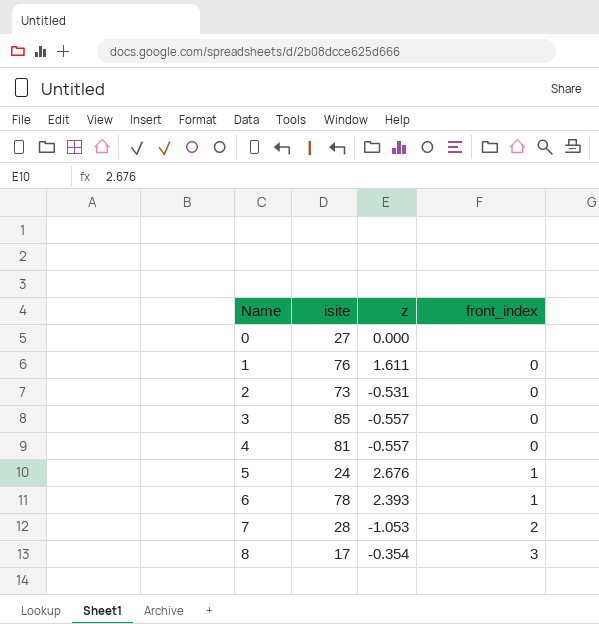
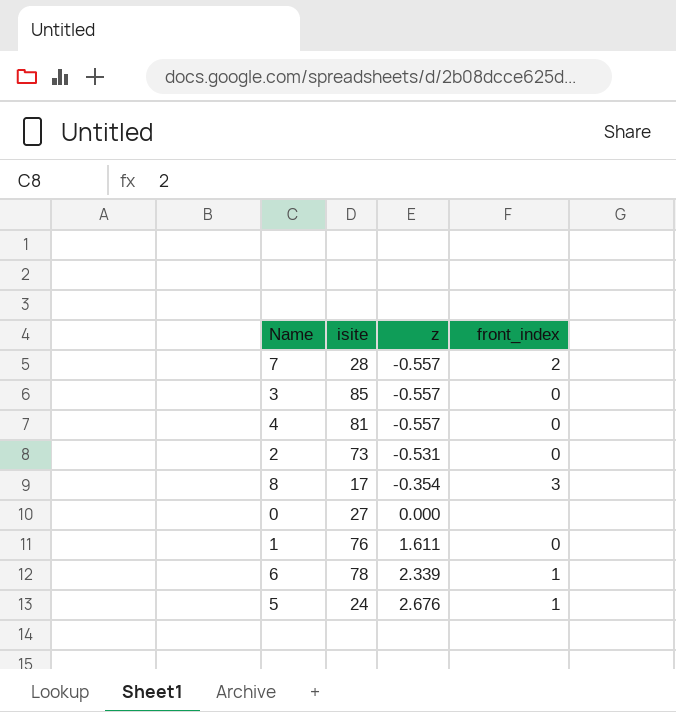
row order: Name ascending -> z ascending
7 | z: -1.053 -> -0.557
6 | z: 2.393 -> 2.339

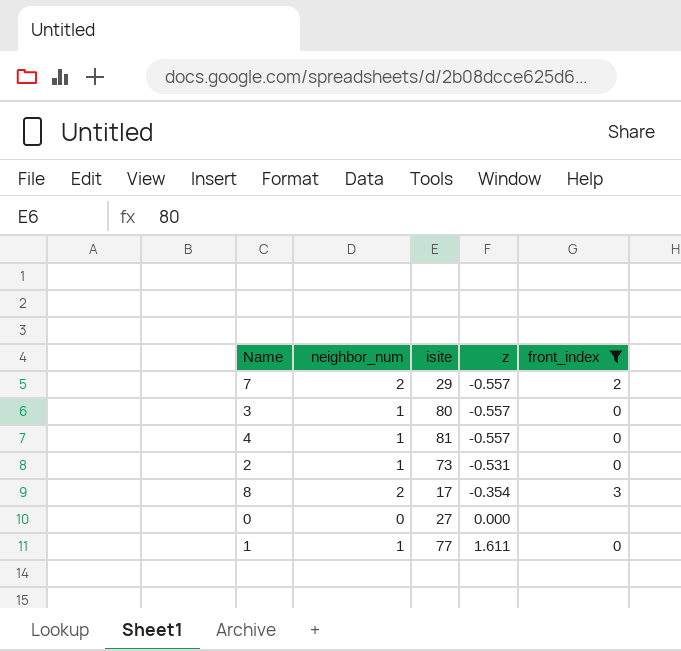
filter: none -> front_index != 1
column neighbor_num | position: none -> 2
7 | isite: 28 -> 29
3 | isite: 85 -> 80
1 | isite: 76 -> 77

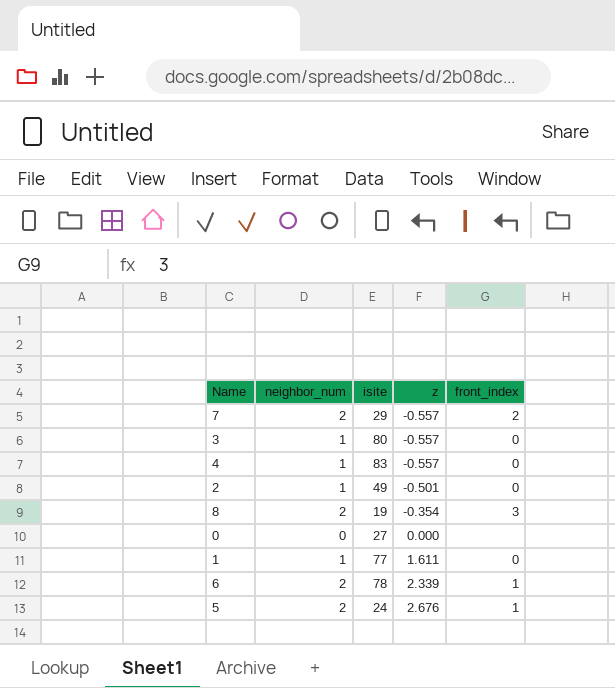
filter: front_index != 1 -> none
4 | isite: 81 -> 83
2 | isite: 73 -> 49
2 | z: -0.531 -> -0.501
8 | isite: 17 -> 19

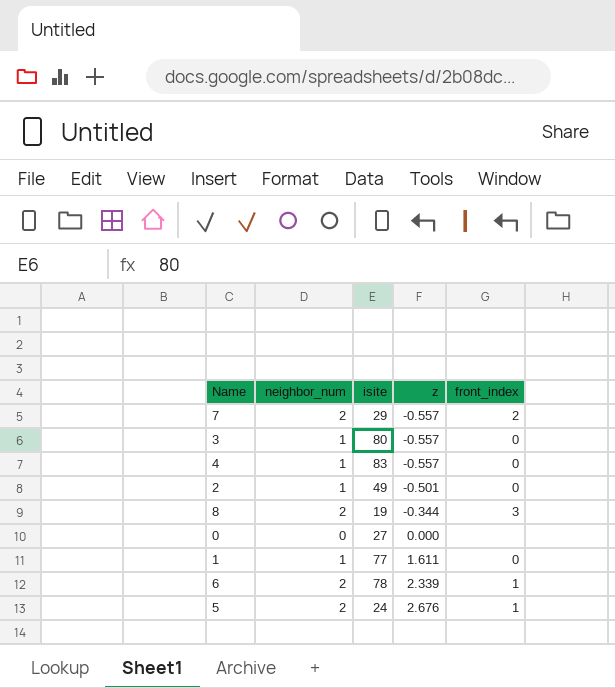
8 | z: -0.354 -> -0.344

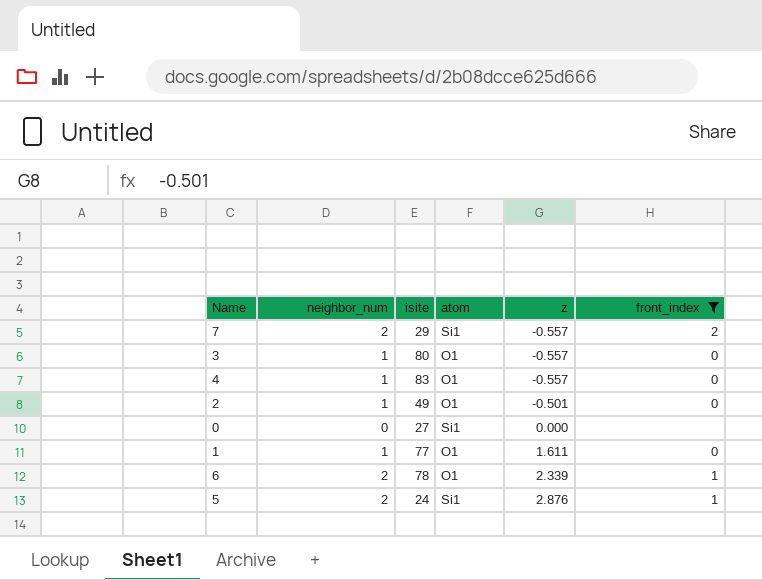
filter: none -> front_index != 3
column atom | position: none -> 4
5 | z: 2.676 -> 2.876

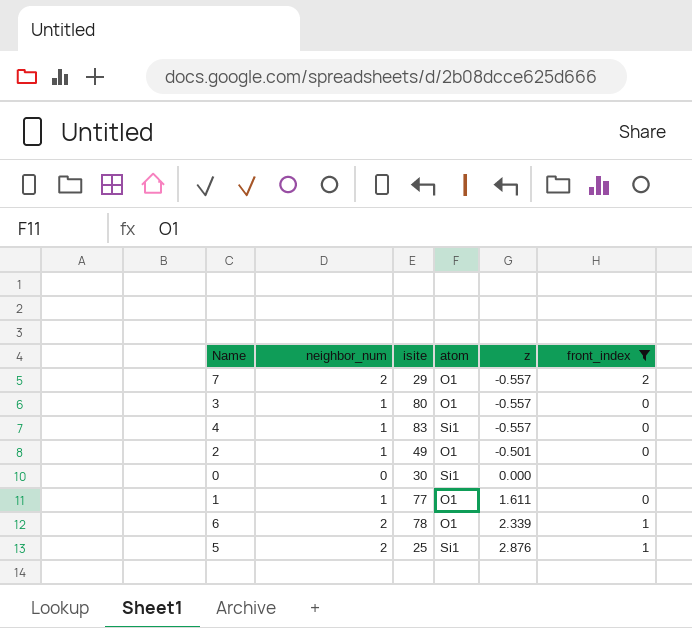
7 | atom: Si1 -> O1
4 | atom: O1 -> Si1
0 | isite: 27 -> 30
5 | isite: 24 -> 25

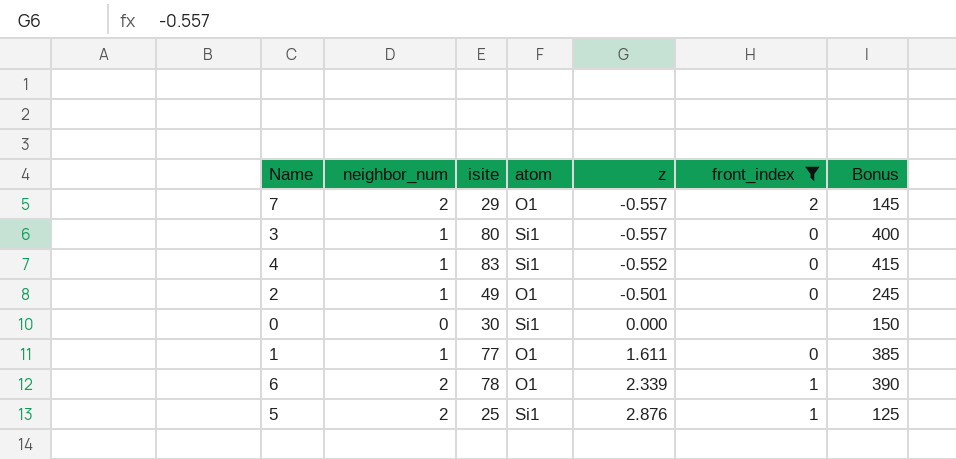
column Bonus | formula: none -> [isite] * 5
3 | atom: O1 -> Si1
4 | z: -0.557 -> -0.552

